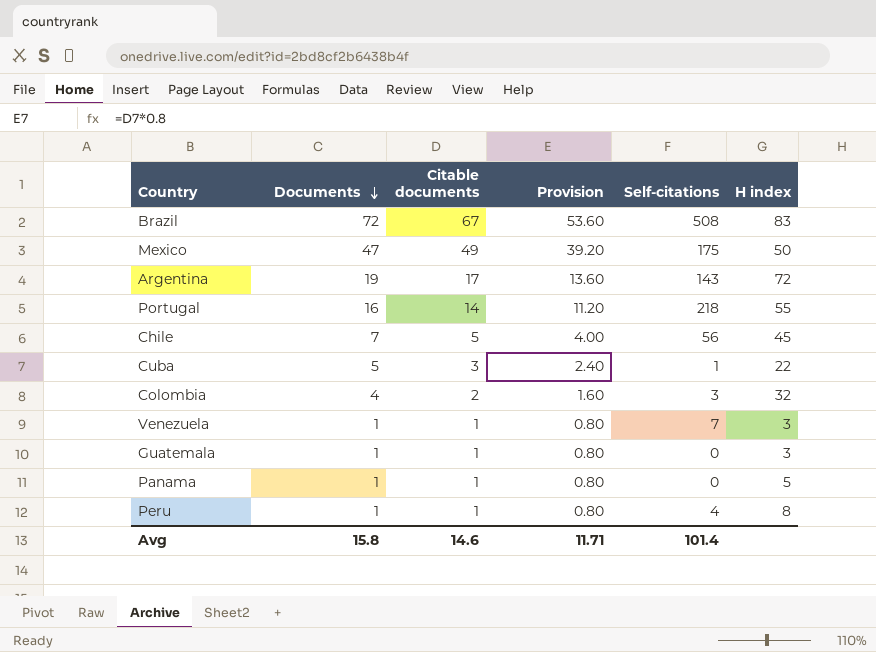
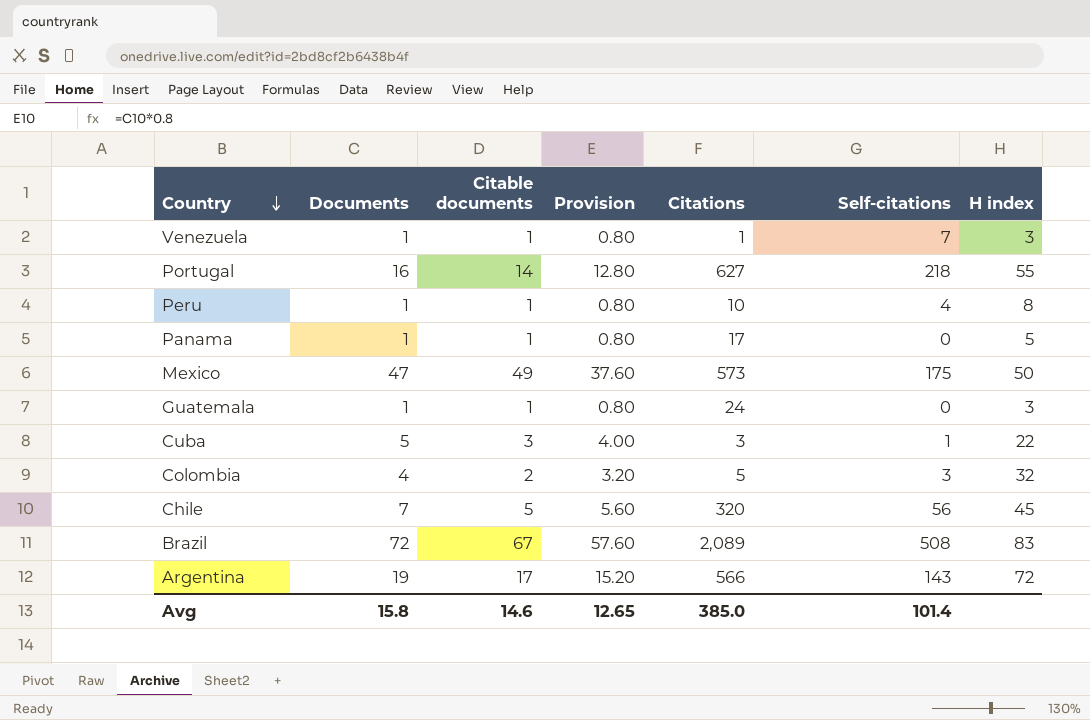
row order: Documents descending -> Country descending
column Provision | formula: [Citable documents] * 0.8 -> [Documents] * 0.8
column Citations | position: none -> 5
Avg | Provision: 11.71 -> 12.65

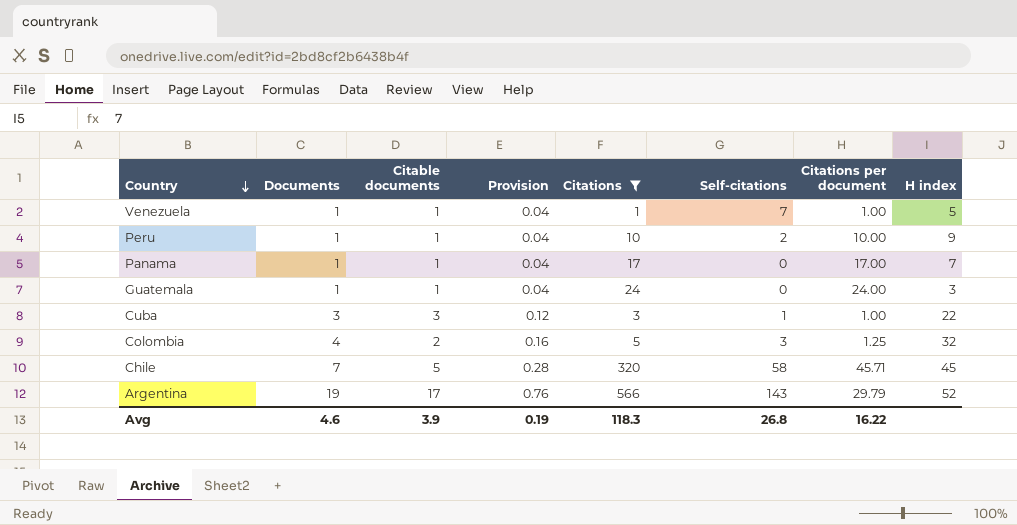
filter: none -> Citations <= 566
column Provision | formula: [Documents] * 0.8 -> [Documents] * 0.04
column Citations per document | formula: none -> [Citations] / [Documents]
Venezuela | H index: 3 -> 5
Peru | Self-citations: 4 -> 2
Peru | H index: 8 -> 9
Panama | H index: 5 -> 7
Cuba | Documents: 5 -> 3
Chile | Self-citations: 56 -> 58
Argentina | H index: 72 -> 52
Avg | Documents: 15.8 -> 4.6
Avg | Citable documents: 14.6 -> 3.9
Avg | Provision: 12.65 -> 0.19
Avg | Citations: 385.0 -> 118.3
Avg | Self-citations: 101.4 -> 26.8

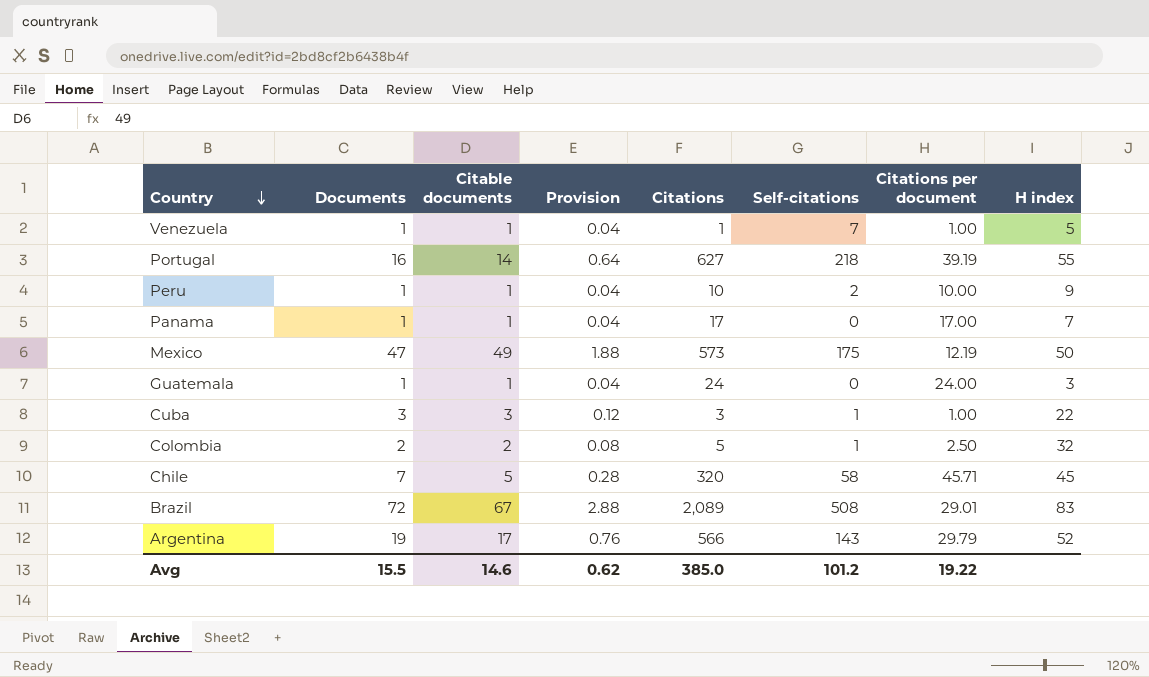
filter: Citations <= 566 -> none
Colombia | Documents: 4 -> 2
Colombia | Provision: 0.16 -> 0.08
Colombia | Self-citations: 3 -> 1
Colombia | Citations per document: 1.25 -> 2.50
Avg | Documents: 4.6 -> 15.5
Avg | Citable documents: 3.9 -> 14.6
Avg | Provision: 0.19 -> 0.62
Avg | Citations: 118.3 -> 385.0
Avg | Self-citations: 26.8 -> 101.2
Avg | Citations per document: 16.22 -> 19.22

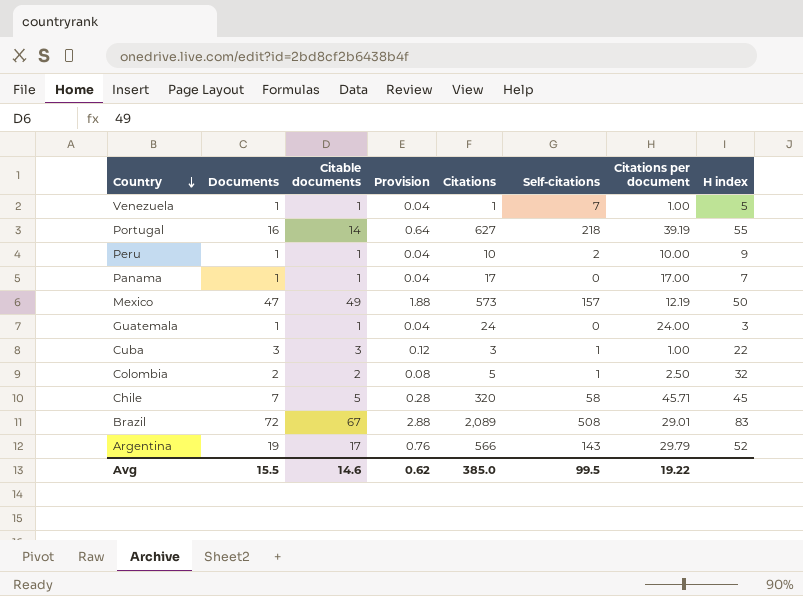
Mexico | Self-citations: 175 -> 157
Avg | Self-citations: 101.2 -> 99.5

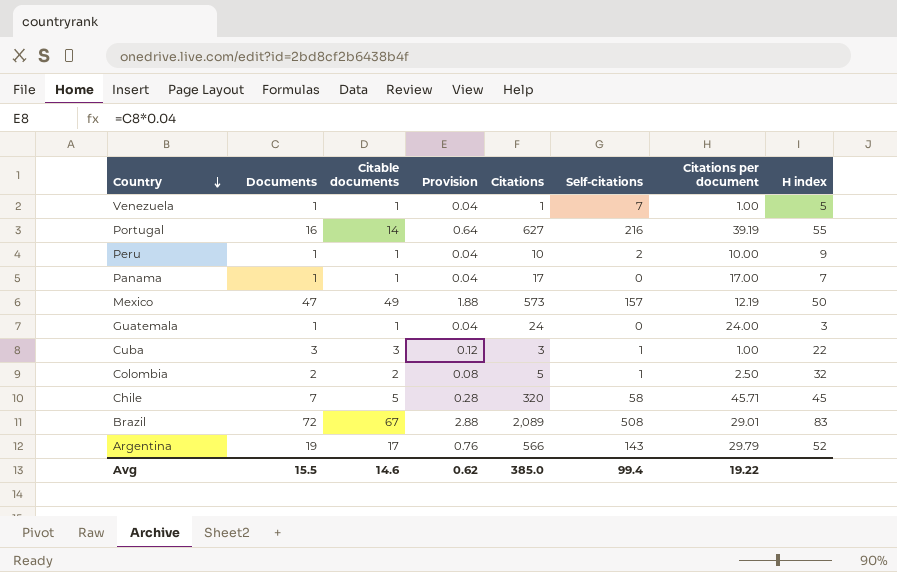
Portugal | Self-citations: 218 -> 216
Avg | Self-citations: 99.5 -> 99.4

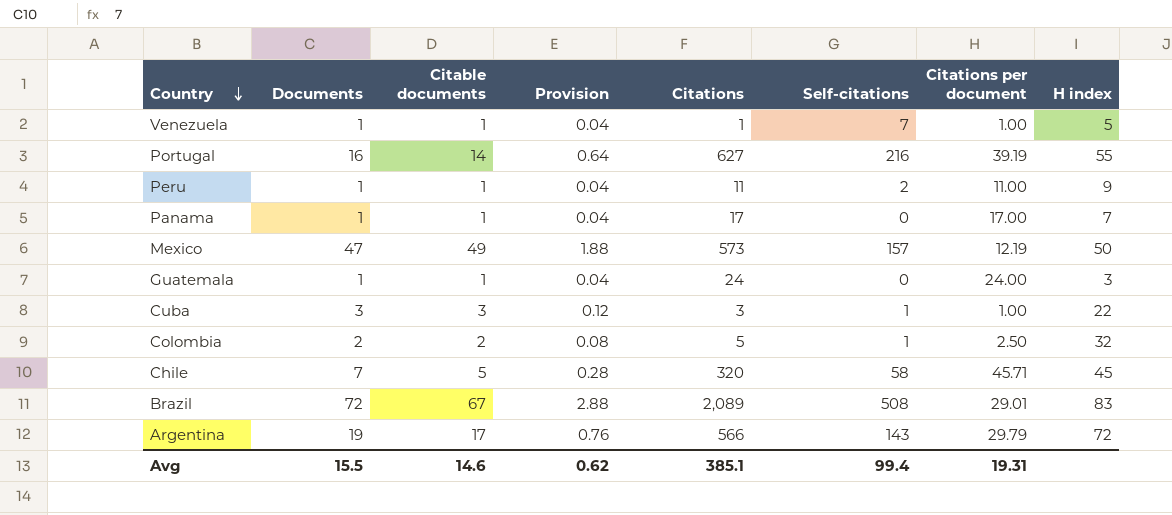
Peru | Citations: 10 -> 11
Peru | Citations per document: 10.00 -> 11.00
Argentina | H index: 52 -> 72
Avg | Citations: 385.0 -> 385.1
Avg | Citations per document: 19.22 -> 19.31

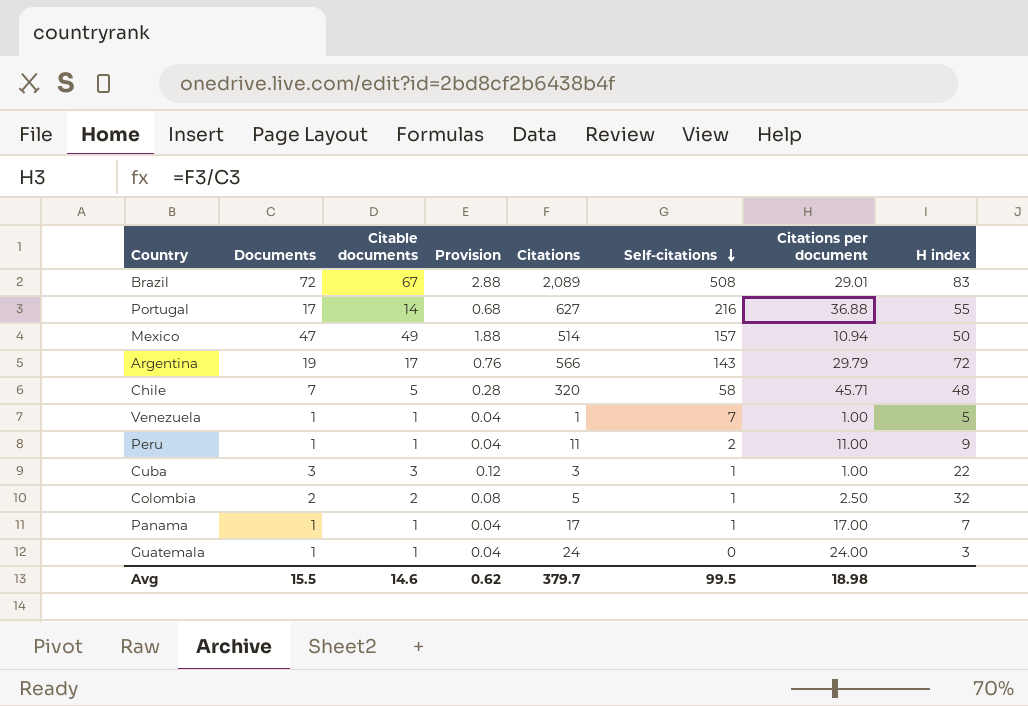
row order: Country descending -> Self-citations descending
Portugal | Documents: 16 -> 17
Portugal | Provision: 0.64 -> 0.68
Portugal | Citations per document: 39.19 -> 36.88
Mexico | Citations: 573 -> 514
Mexico | Citations per document: 12.19 -> 10.94
Chile | H index: 45 -> 48
Panama | Self-citations: 0 -> 1
Avg | Citations: 385.1 -> 379.7
Avg | Self-citations: 99.4 -> 99.5
Avg | Citations per document: 19.31 -> 18.98

